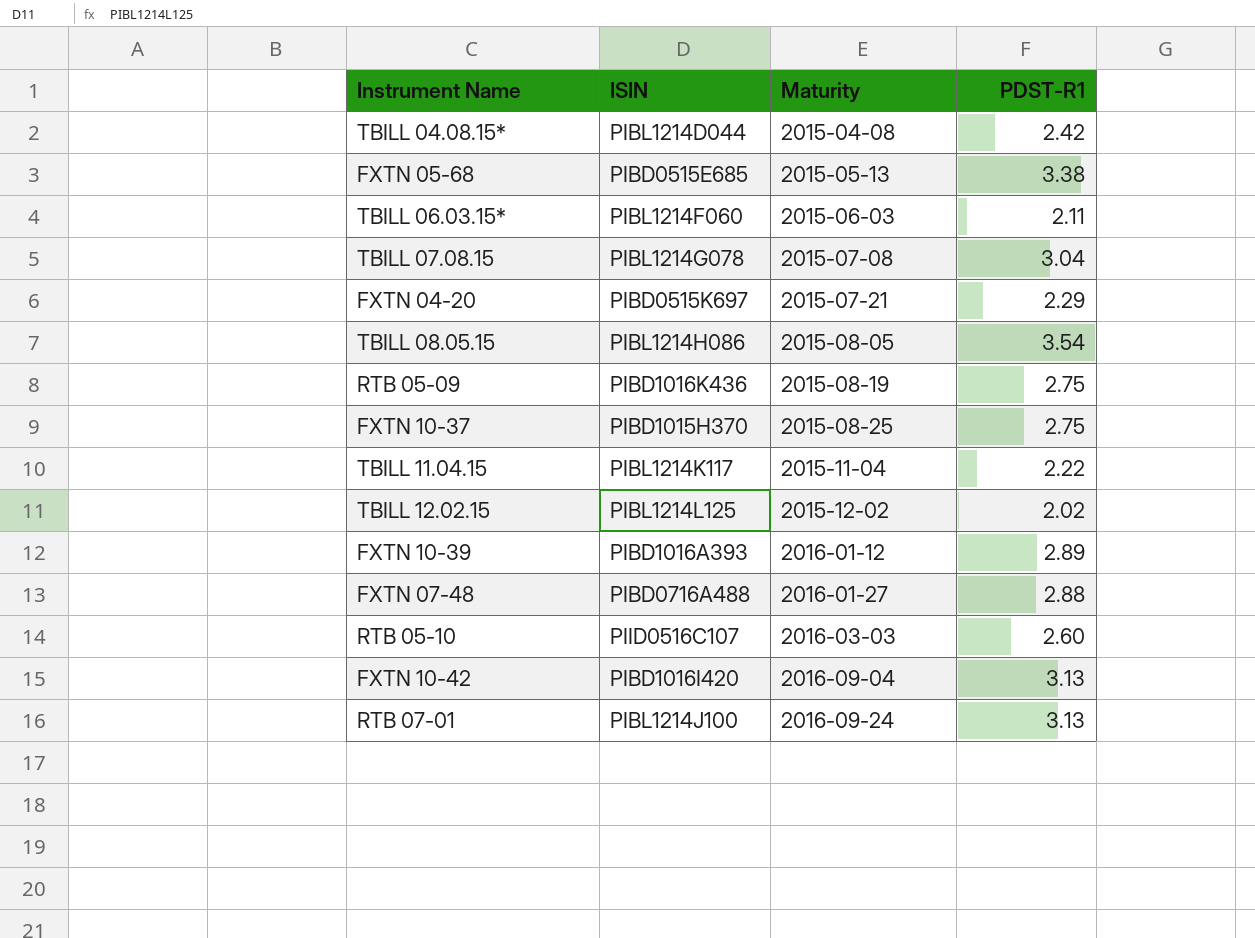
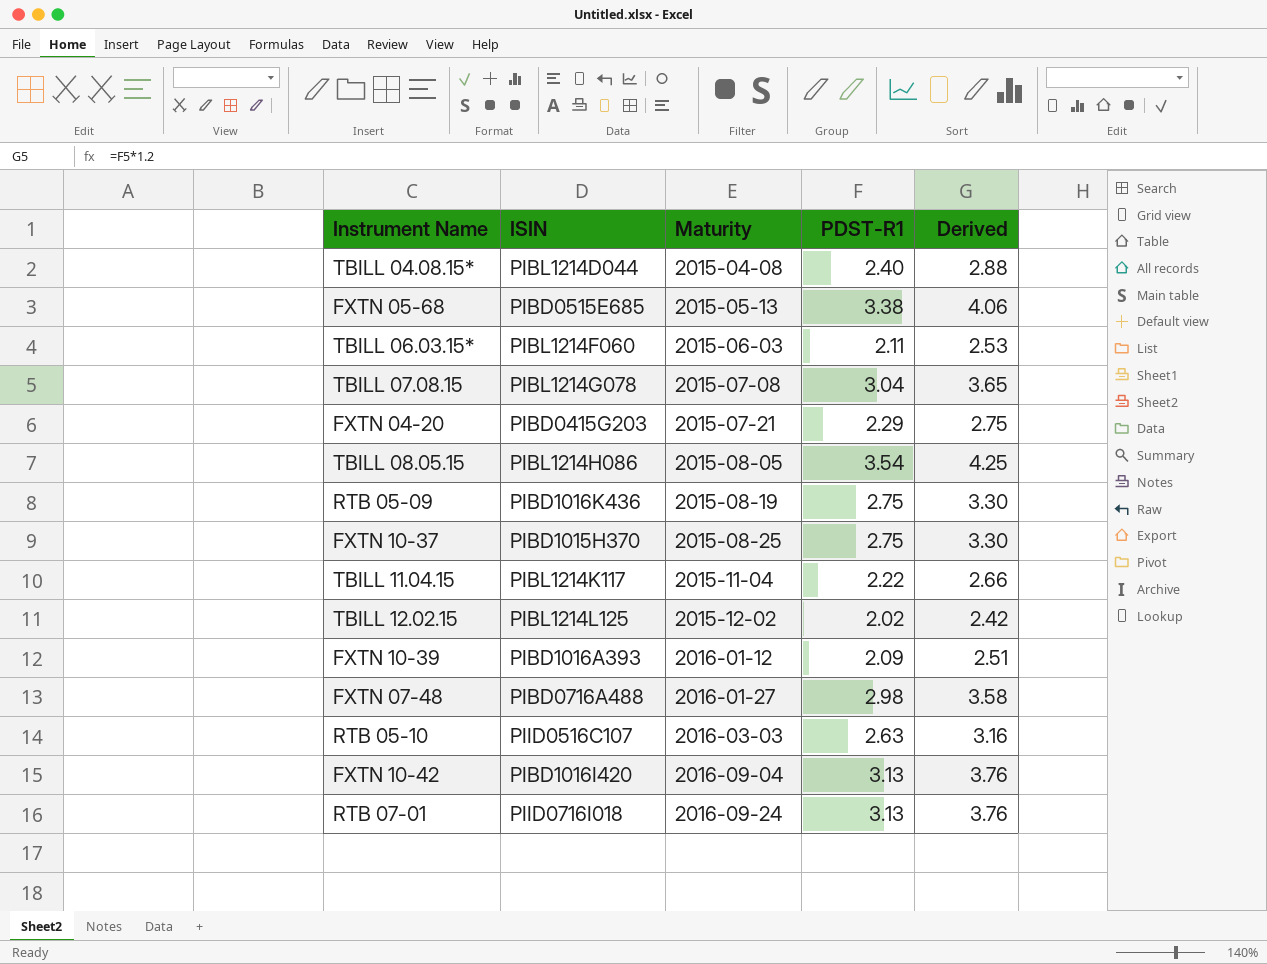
column Derived | formula: none -> [PDST-R1] * 1.2
TBILL 04.08.15* | PDST-R1: 2.42 -> 2.40
FXTN 04-20 | ISIN: PIBD0515K697 -> PIBD0415G203
FXTN 10-39 | PDST-R1: 2.89 -> 2.09
FXTN 07-48 | PDST-R1: 2.88 -> 2.98
RTB 05-10 | PDST-R1: 2.60 -> 2.63
RTB 07-01 | ISIN: PIBL1214J100 -> PIID0716I018

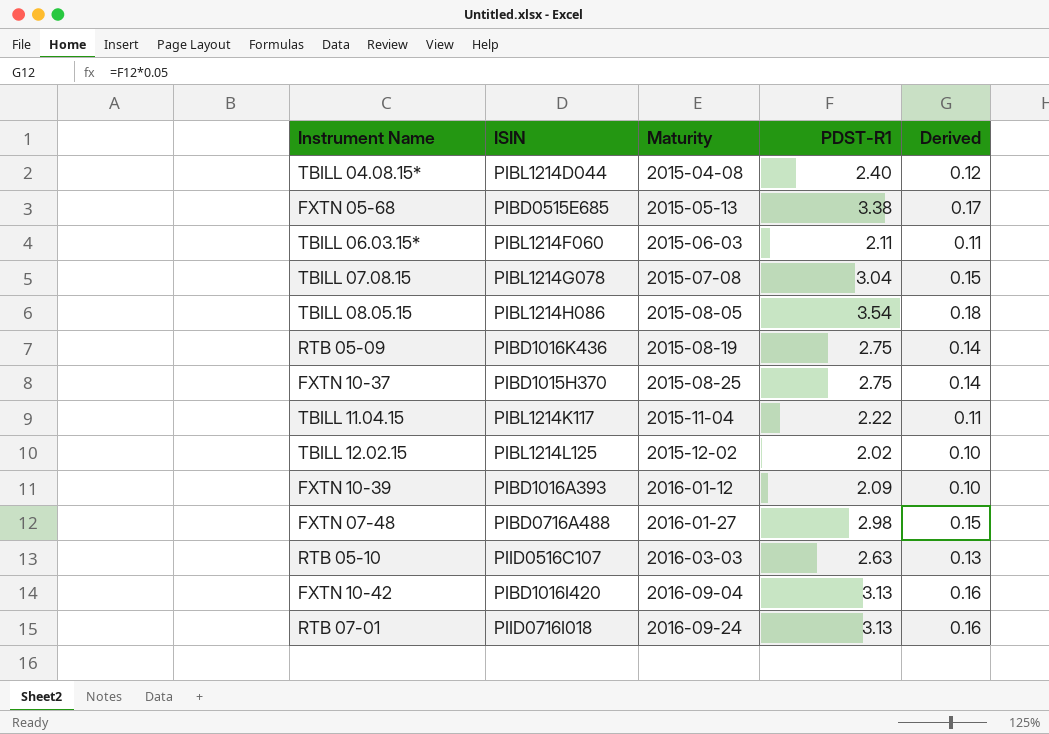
column Derived | formula: [PDST-R1] * 1.2 -> [PDST-R1] * 0.05
row FXTN 04-20: PIBD0415G203 | 2015-07-21 | 2.29 | 2.75 -> none

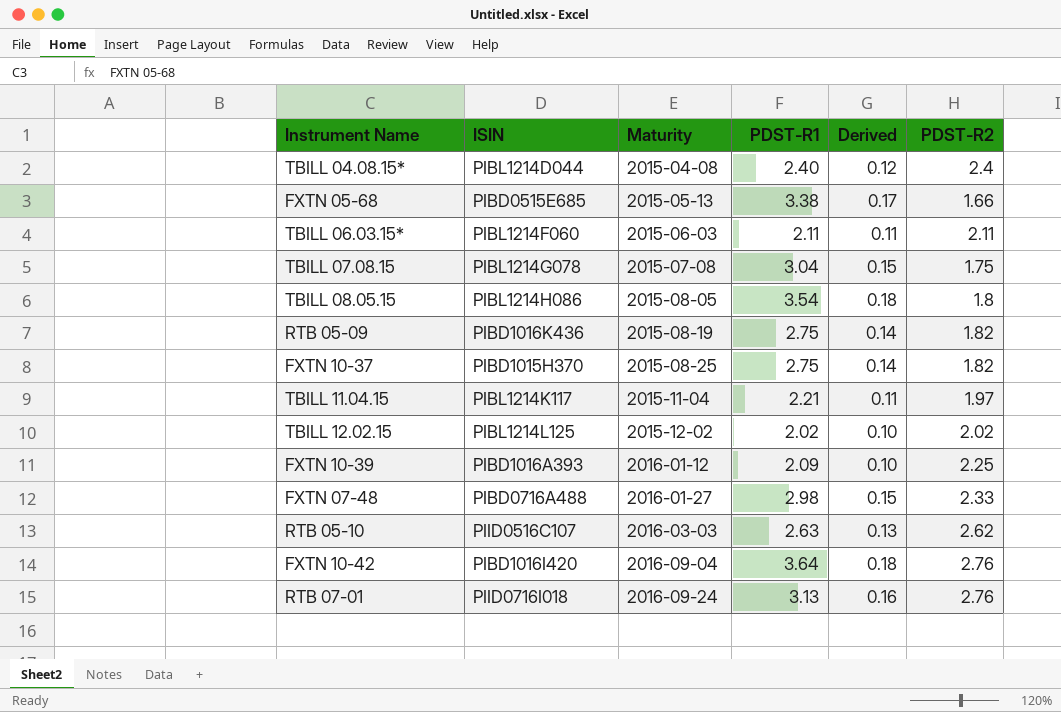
column PDST-R2 | position: none -> 6
TBILL 11.04.15 | PDST-R1: 2.22 -> 2.21
FXTN 10-42 | PDST-R1: 3.13 -> 3.64
FXTN 10-42 | Derived: 0.16 -> 0.18

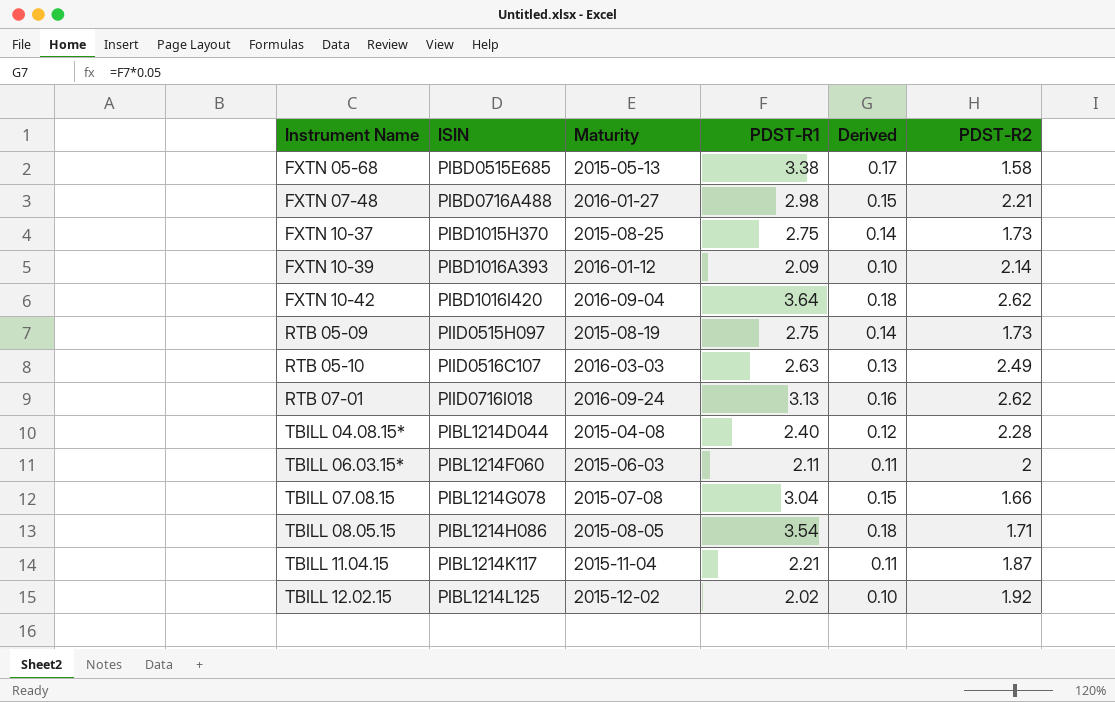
row order: Maturity ascending -> Instrument Name ascending
FXTN 05-68 | PDST-R2: 1.66 -> 1.58
FXTN 07-48 | PDST-R2: 2.33 -> 2.21
FXTN 10-37 | PDST-R2: 1.82 -> 1.73
FXTN 10-39 | PDST-R2: 2.25 -> 2.14
FXTN 10-42 | PDST-R2: 2.76 -> 2.62
RTB 05-09 | ISIN: PIBD1016K436 -> PIID0515H097
RTB 05-09 | PDST-R2: 1.82 -> 1.73
RTB 05-10 | PDST-R2: 2.62 -> 2.49
RTB 07-01 | PDST-R2: 2.76 -> 2.62
TBILL 04.08.15* | PDST-R2: 2.4 -> 2.28
TBILL 06.03.15* | PDST-R2: 2.11 -> 2
TBILL 07.08.15 | PDST-R2: 1.75 -> 1.66
TBILL 08.05.15 | PDST-R2: 1.8 -> 1.71
TBILL 11.04.15 | PDST-R2: 1.97 -> 1.87
TBILL 12.02.15 | PDST-R2: 2.02 -> 1.92

